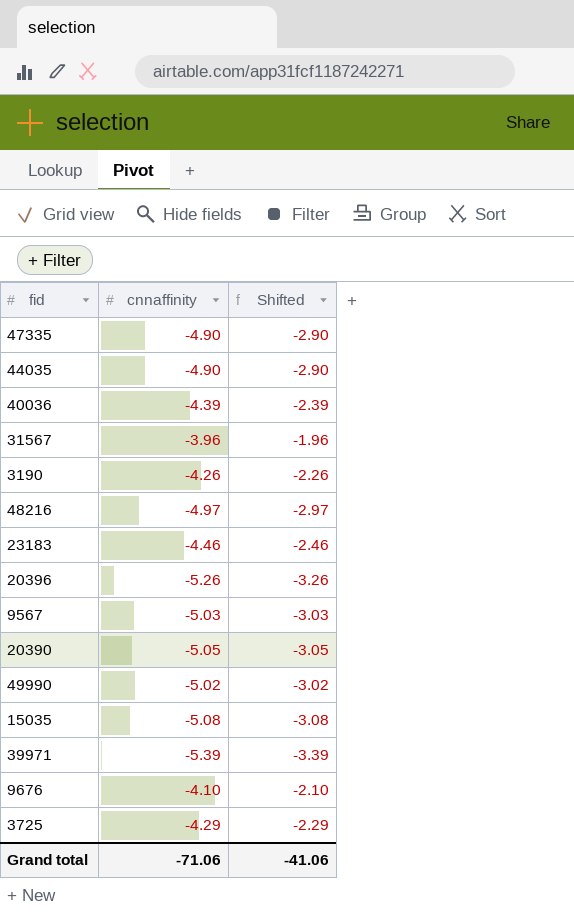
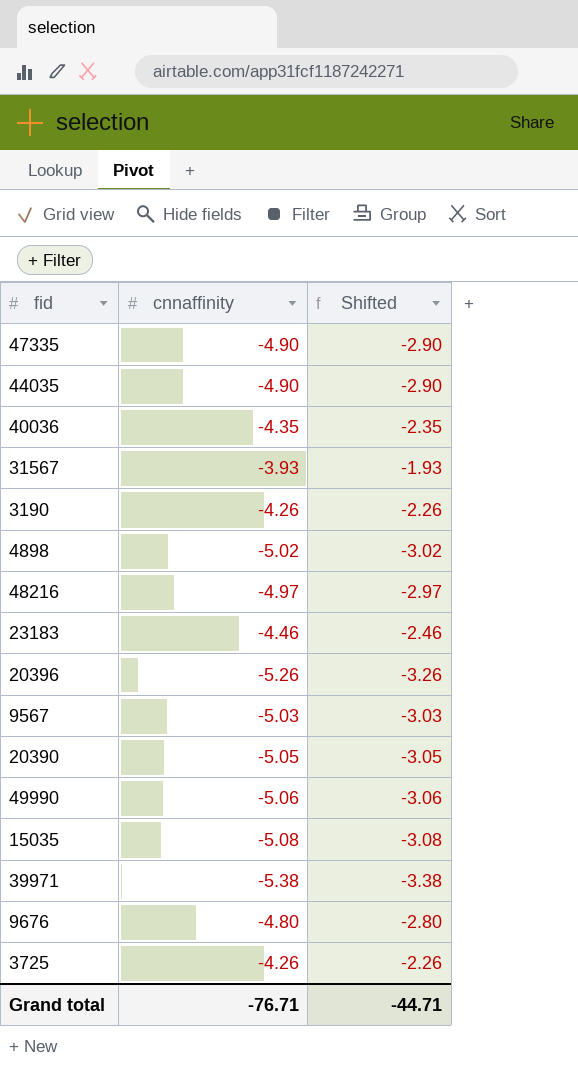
40036 | cnnaffinity: -4.39 -> -4.35
40036 | Shifted: -2.39 -> -2.35
31567 | cnnaffinity: -3.96 -> -3.93
31567 | Shifted: -1.96 -> -1.93
row 4898: none -> -5.02 | -3.02
49990 | cnnaffinity: -5.02 -> -5.06
49990 | Shifted: -3.02 -> -3.06
39971 | cnnaffinity: -5.39 -> -5.38
39971 | Shifted: -3.39 -> -3.38
9676 | cnnaffinity: -4.10 -> -4.80
9676 | Shifted: -2.10 -> -2.80
3725 | cnnaffinity: -4.29 -> -4.26
3725 | Shifted: -2.29 -> -2.26
Grand total | cnnaffinity: -71.06 -> -76.71
Grand total | Shifted: -41.06 -> -44.71

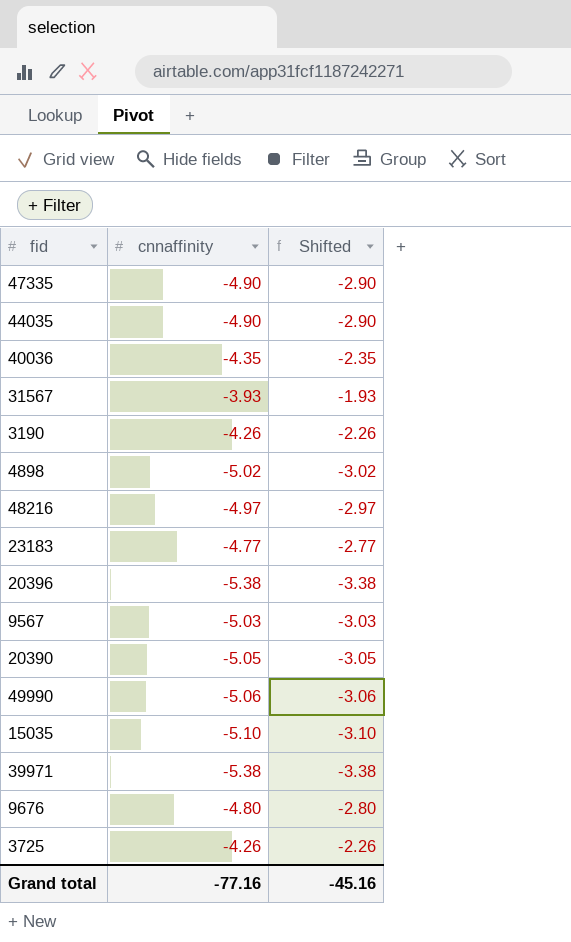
23183 | cnnaffinity: -4.46 -> -4.77
23183 | Shifted: -2.46 -> -2.77
20396 | cnnaffinity: -5.26 -> -5.38
20396 | Shifted: -3.26 -> -3.38
15035 | cnnaffinity: -5.08 -> -5.10
15035 | Shifted: -3.08 -> -3.10
Grand total | cnnaffinity: -76.71 -> -77.16
Grand total | Shifted: -44.71 -> -45.16

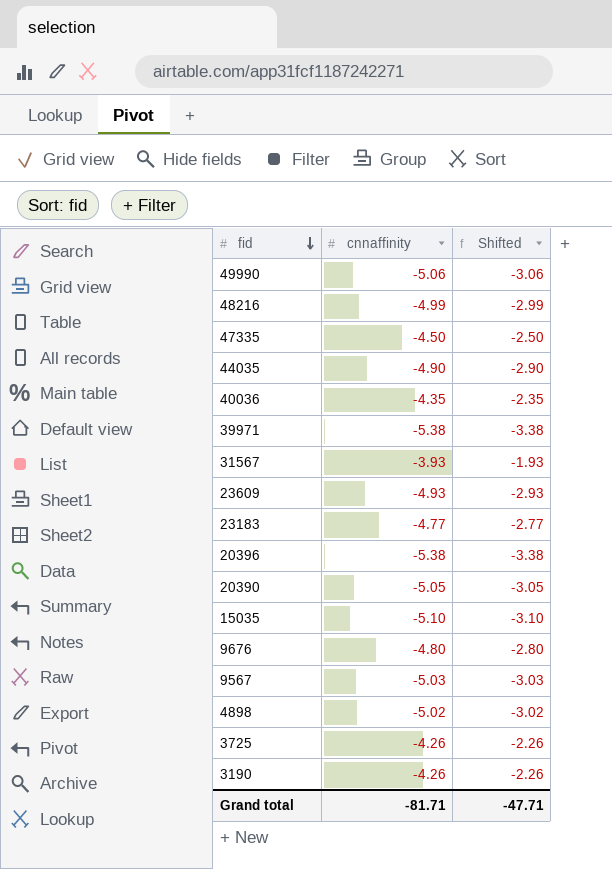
row order: none -> fid descending
48216 | cnnaffinity: -4.97 -> -4.99
48216 | Shifted: -2.97 -> -2.99
47335 | cnnaffinity: -4.90 -> -4.50
47335 | Shifted: -2.90 -> -2.50
row 23609: none -> -4.93 | -2.93
Grand total | cnnaffinity: -77.16 -> -81.71
Grand total | Shifted: -45.16 -> -47.71

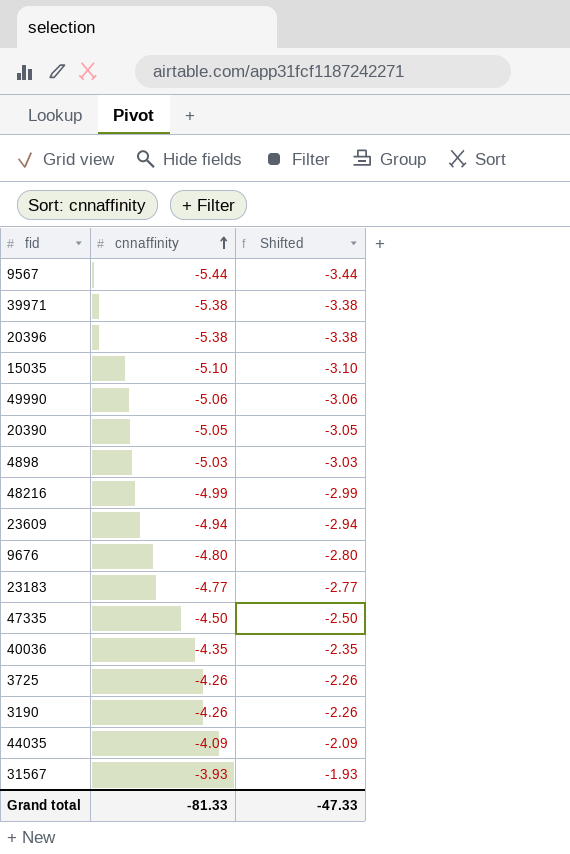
row order: fid descending -> cnnaffinity ascending
9567 | cnnaffinity: -5.03 -> -5.44
9567 | Shifted: -3.03 -> -3.44
4898 | cnnaffinity: -5.02 -> -5.03
4898 | Shifted: -3.02 -> -3.03
23609 | cnnaffinity: -4.93 -> -4.94
23609 | Shifted: -2.93 -> -2.94
44035 | cnnaffinity: -4.90 -> -4.09
44035 | Shifted: -2.90 -> -2.09
Grand total | cnnaffinity: -81.71 -> -81.33
Grand total | Shifted: -47.71 -> -47.33

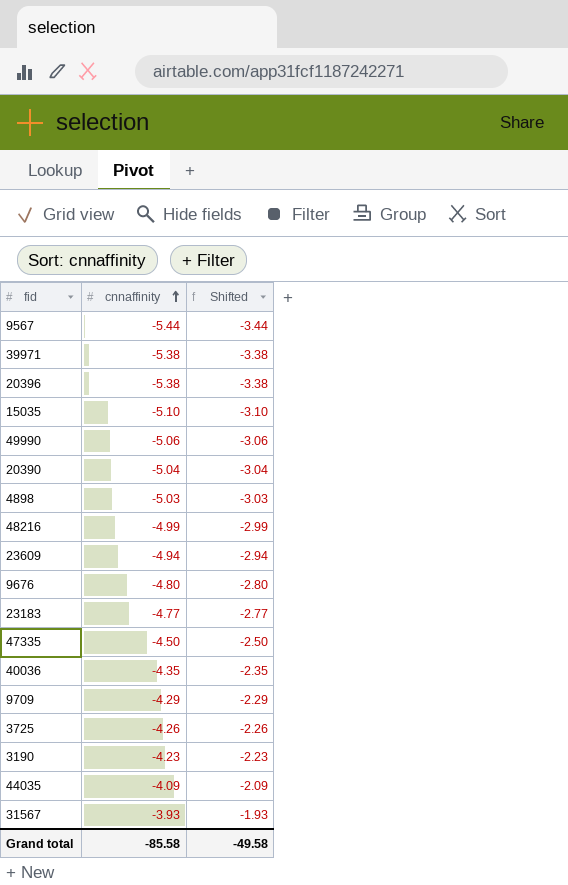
20390 | cnnaffinity: -5.05 -> -5.04
20390 | Shifted: -3.05 -> -3.04
row 9709: none -> -4.29 | -2.29
3190 | cnnaffinity: -4.26 -> -4.23
3190 | Shifted: -2.26 -> -2.23
Grand total | cnnaffinity: -81.33 -> -85.58
Grand total | Shifted: -47.33 -> -49.58

